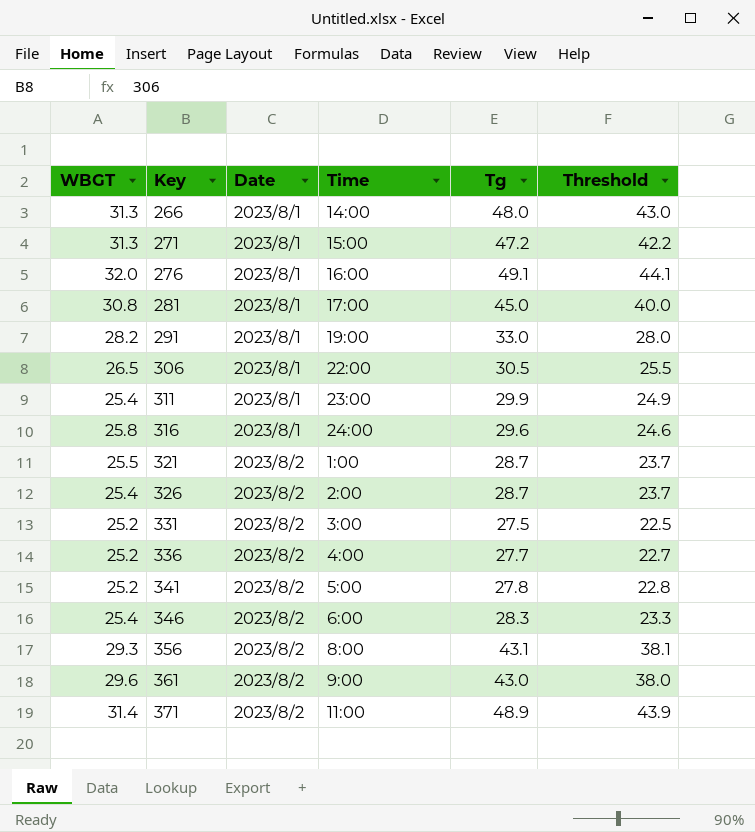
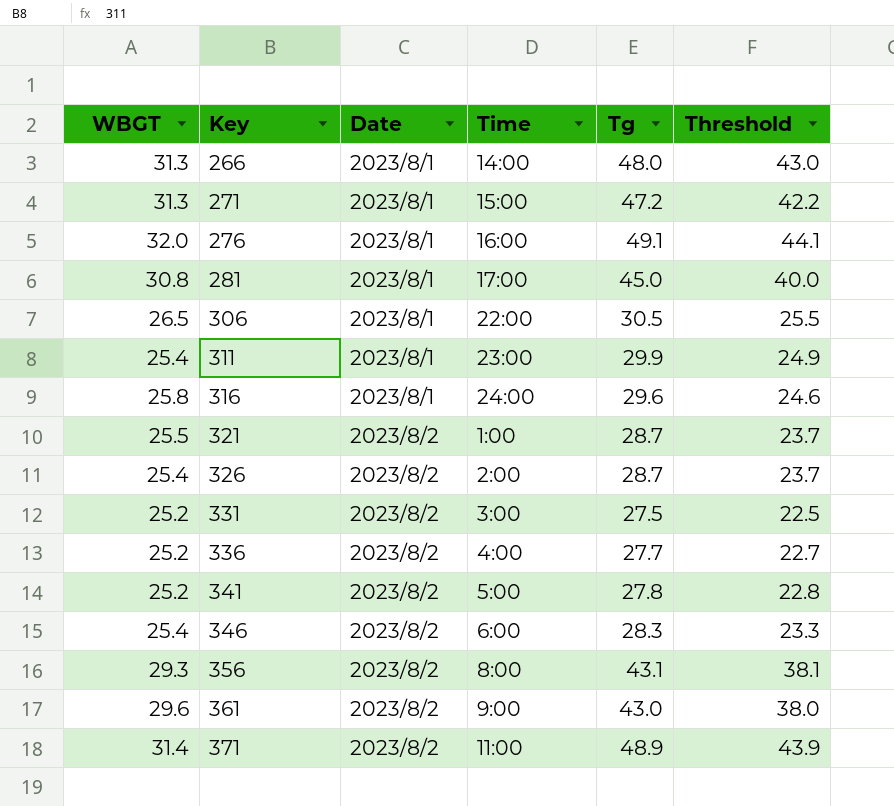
row 291: 28.2 | 2023/8/1 | 19:00 | 33.0 | 28.0 -> none

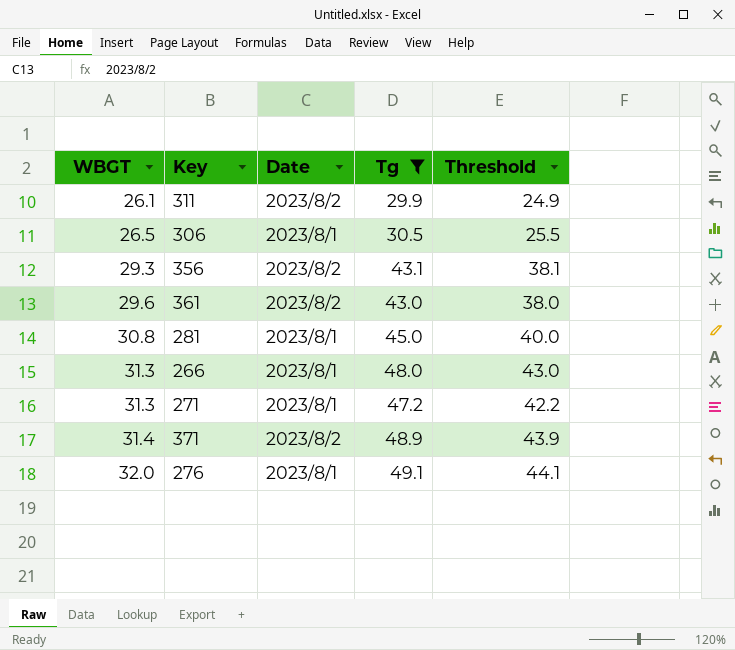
filter: none -> Tg >= 29.9
row order: Key ascending -> WBGT ascending
column Time | position: 4 -> none
311 | WBGT: 25.4 -> 26.1
311 | Date: 2023/8/1 -> 2023/8/2

